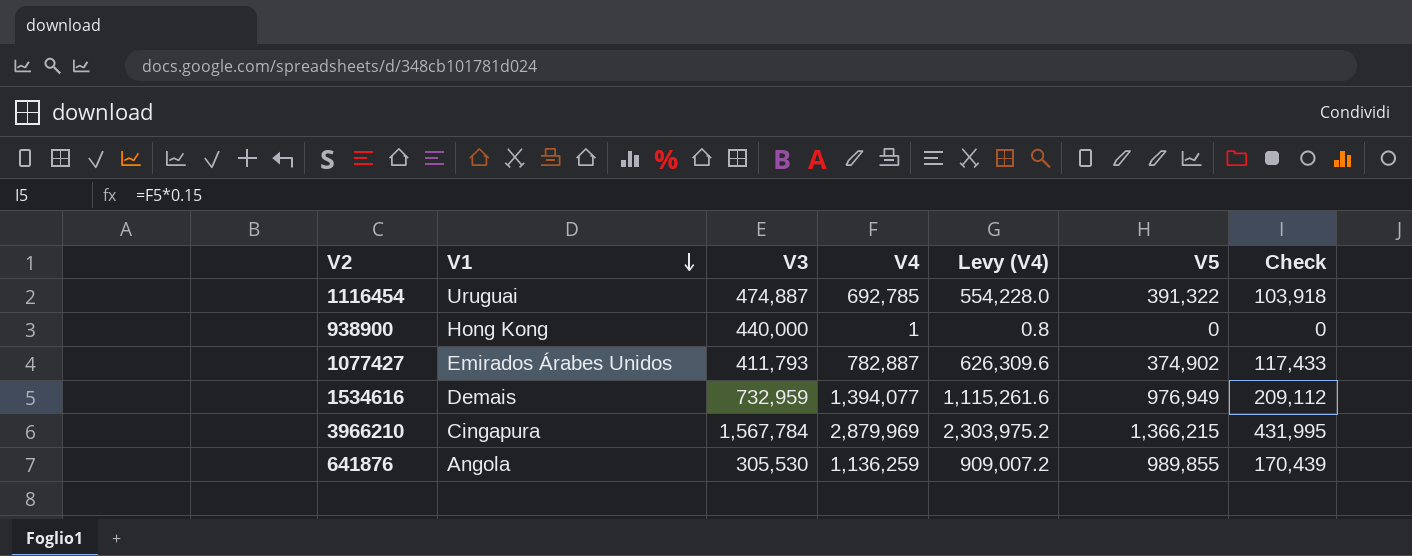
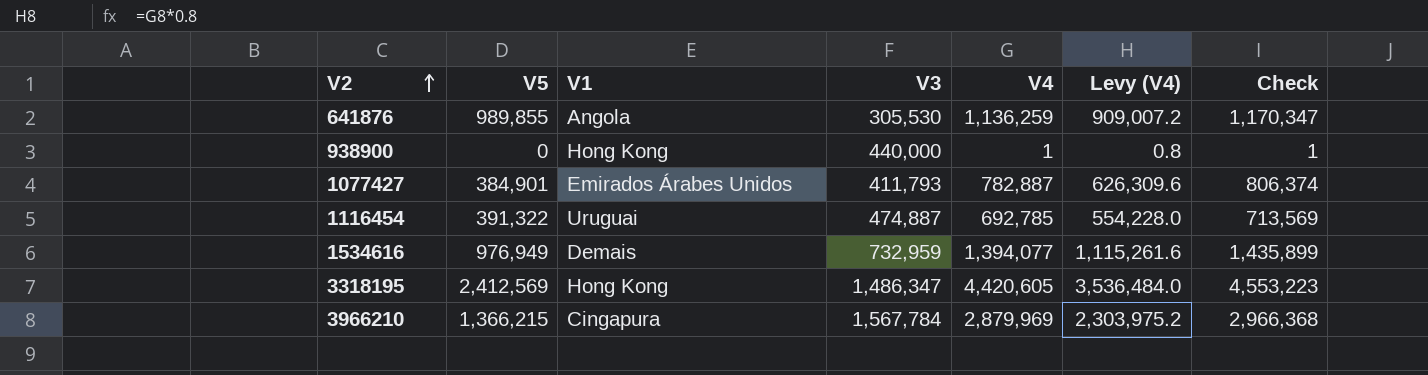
row order: V1 descending -> V2 ascending
column V5 | position: 6 -> 2
column Check | formula: [V4] * 0.15 -> [V4] * 1.03
1077427 | V5: 374,902 -> 384,901
row 3318195: none -> 2,412,569 | Hong Kong | 1,486,347 | 4,420,605 | 3,536,484.0 | 4,553,223

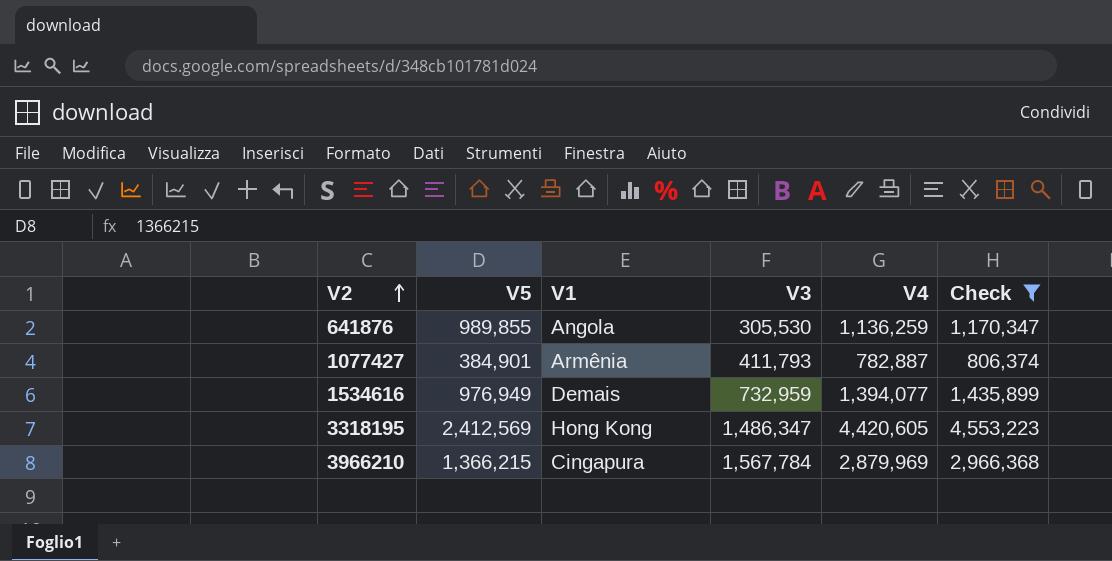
filter: none -> Check >= 806,374
column Levy (V4) | formula: [V4] * 0.8 -> none
1077427 | V1: Emirados Árabes Unidos -> Armênia

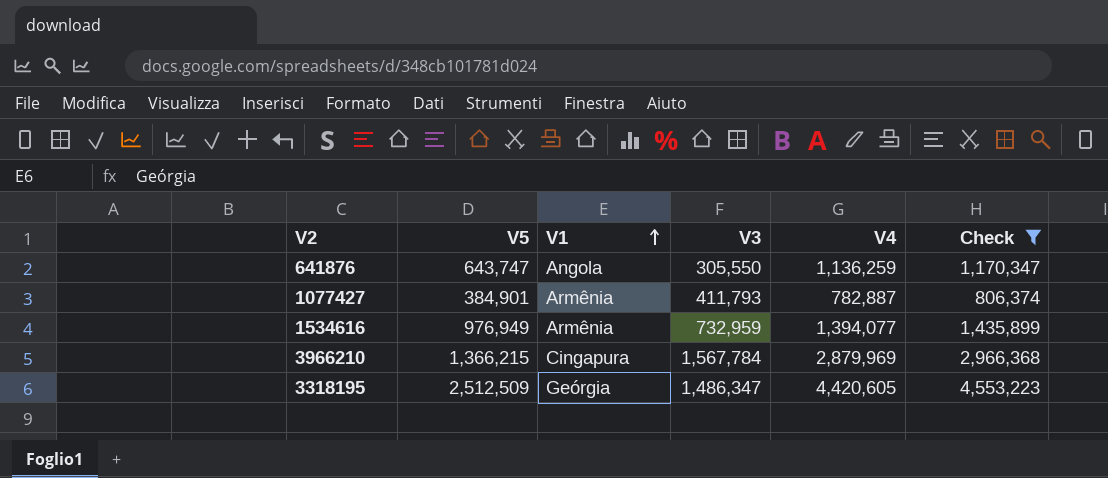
row order: V2 ascending -> V1 ascending
641876 | V5: 989,855 -> 643,747
641876 | V3: 305,530 -> 305,550
1534616 | V1: Demais -> Armênia
3318195 | V5: 2,412,569 -> 2,512,509
3318195 | V1: Hong Kong -> Geórgia

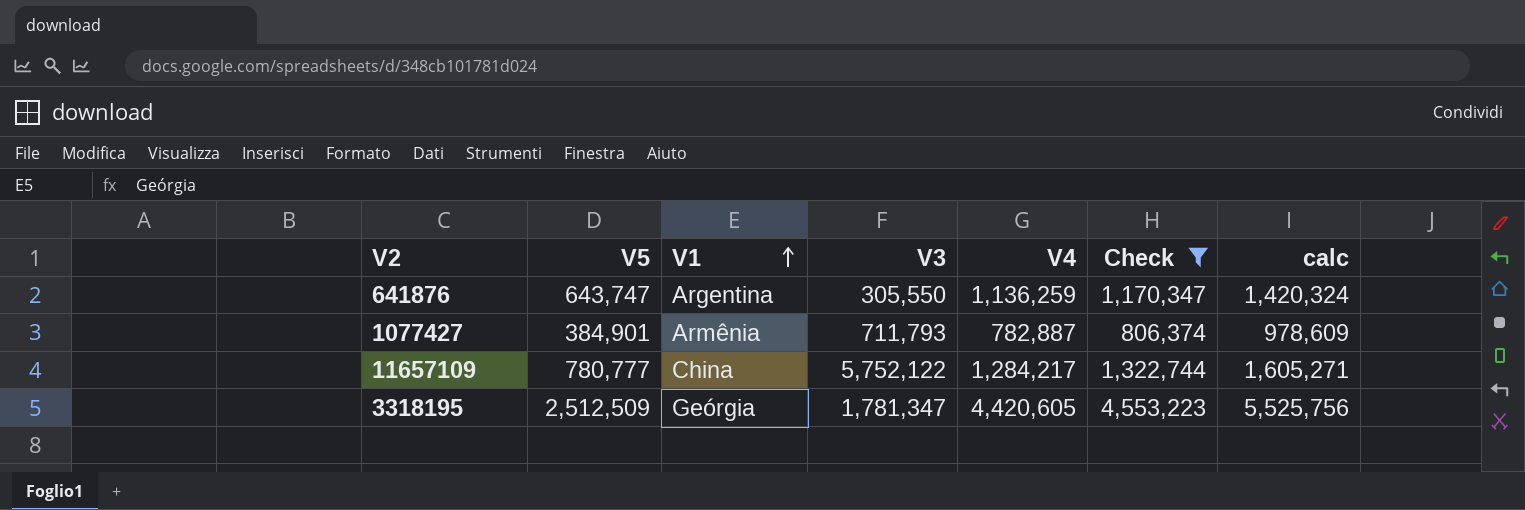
column calc | formula: none -> [V4] * 1.25
row 1534616: 976,949 | Armênia | 732,959 | 1,394,077 | 1,435,899 -> none
row 3966210: 1,366,215 | Cingapura | 1,567,784 | 2,879,969 | 2,966,368 -> none
641876 | V1: Angola -> Argentina
1077427 | V3: 411,793 -> 711,793
row 11657109: none -> 780,777 | China | 5,752,122 | 1,284,217 | 1,322,744 | 1,605,271
3318195 | V3: 1,486,347 -> 1,781,347

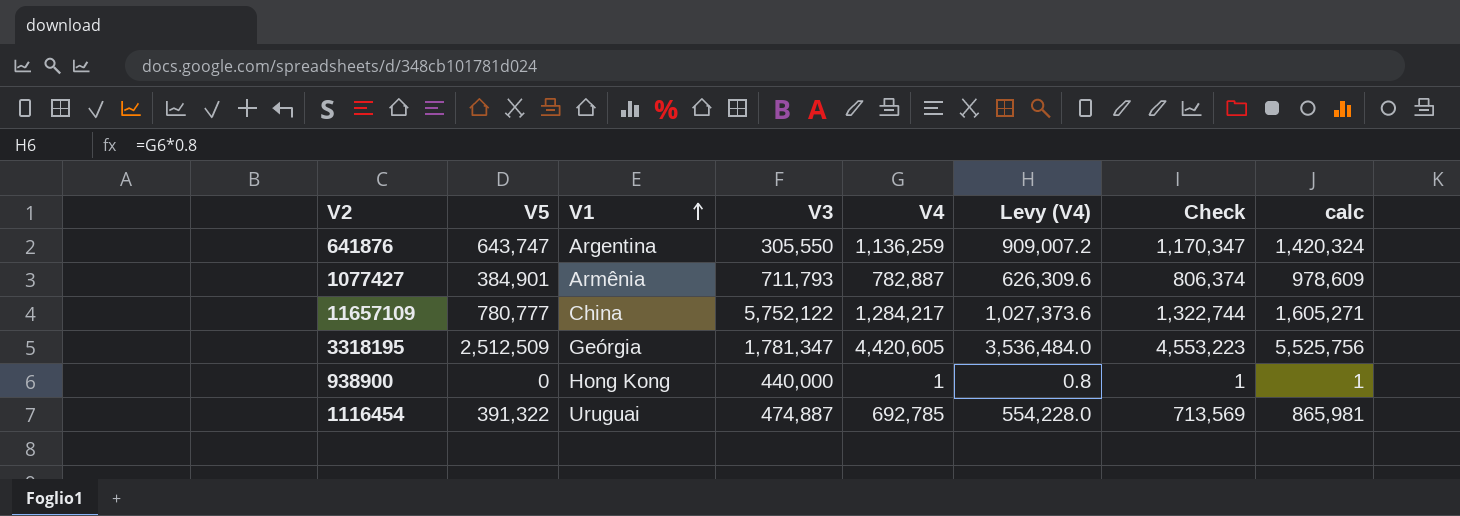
filter: Check >= 806,374 -> none
column Levy (V4) | formula: none -> [V4] * 0.8

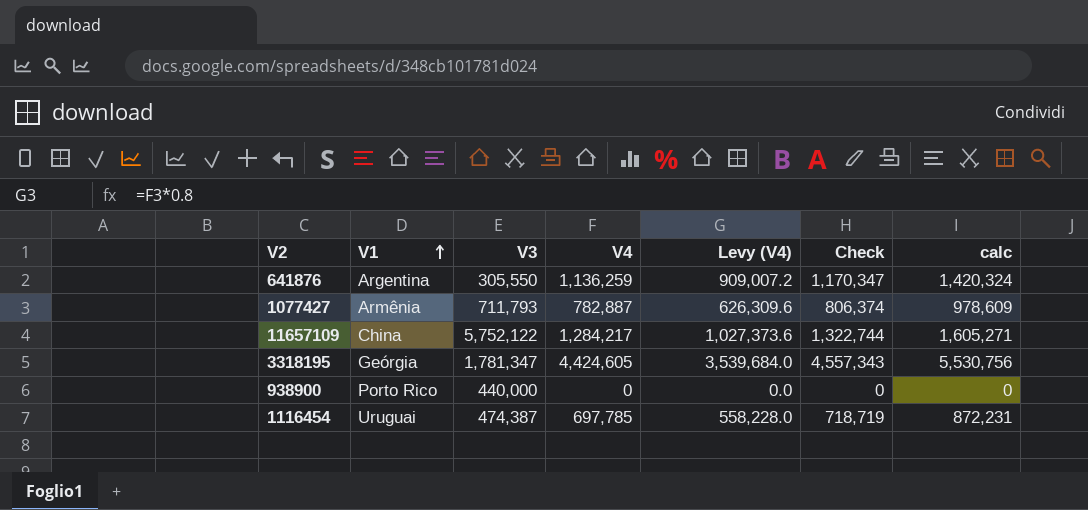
column V5 | position: 2 -> none
3318195 | V4: 4,420,605 -> 4,424,605
3318195 | Levy (V4): 3,536,484.0 -> 3,539,684.0
3318195 | Check: 4,553,223 -> 4,557,343
3318195 | calc: 5,525,756 -> 5,530,756
938900 | V1: Hong Kong -> Porto Rico
938900 | V4: 1 -> 0
938900 | Levy (V4): 0.8 -> 0.0
938900 | Check: 1 -> 0
938900 | calc: 1 -> 0
1116454 | V3: 474,887 -> 474,387
1116454 | V4: 692,785 -> 697,785
1116454 | Levy (V4): 554,228.0 -> 558,228.0
1116454 | Check: 713,569 -> 718,719
1116454 | calc: 865,981 -> 872,231

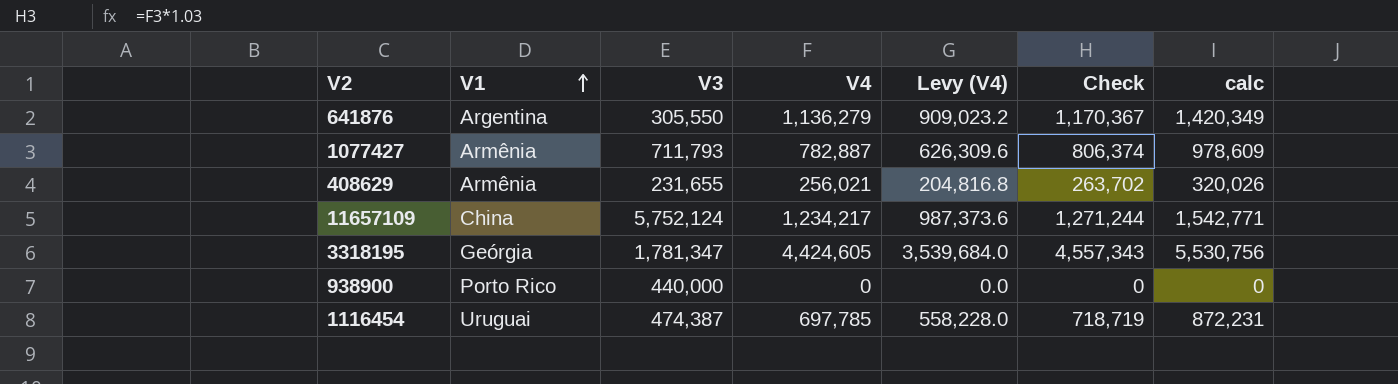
641876 | V4: 1,136,259 -> 1,136,279
641876 | Levy (V4): 909,007.2 -> 909,023.2
641876 | Check: 1,170,347 -> 1,170,367
641876 | calc: 1,420,324 -> 1,420,349
row 408629: none -> Armênia | 231,655 | 256,021 | 204,816.8 | 263,702 | 320,026
11657109 | V3: 5,752,122 -> 5,752,124
11657109 | V4: 1,284,217 -> 1,234,217
11657109 | Levy (V4): 1,027,373.6 -> 987,373.6
11657109 | Check: 1,322,744 -> 1,271,244
11657109 | calc: 1,605,271 -> 1,542,771

